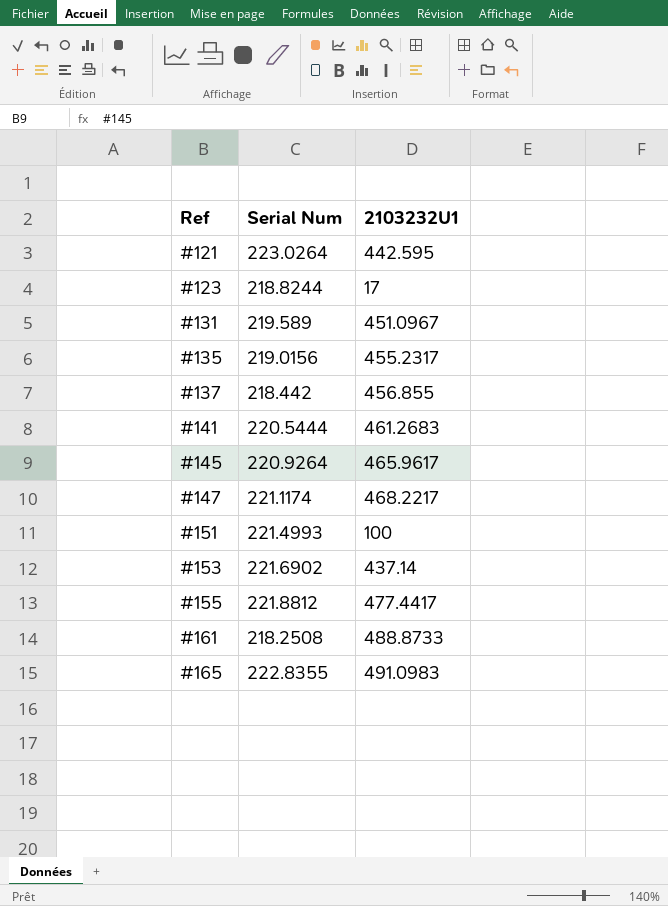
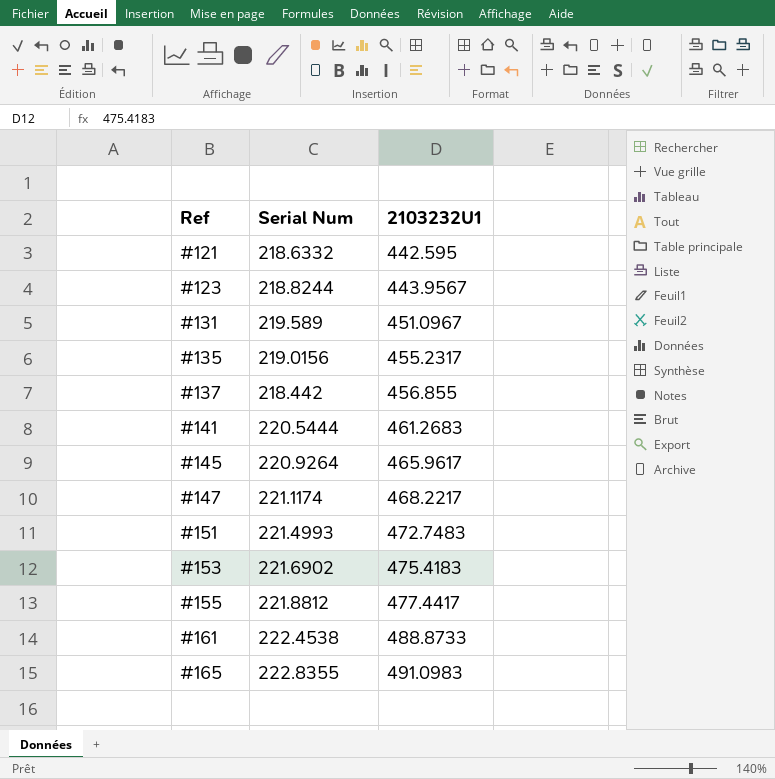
#121 | Serial Num: 223.0264 -> 218.6332
#123 | 2103232U1: 17 -> 443.9567
#151 | 2103232U1: 100 -> 472.7483
#153 | 2103232U1: 437.14 -> 475.4183
#161 | Serial Num: 218.2508 -> 222.4538

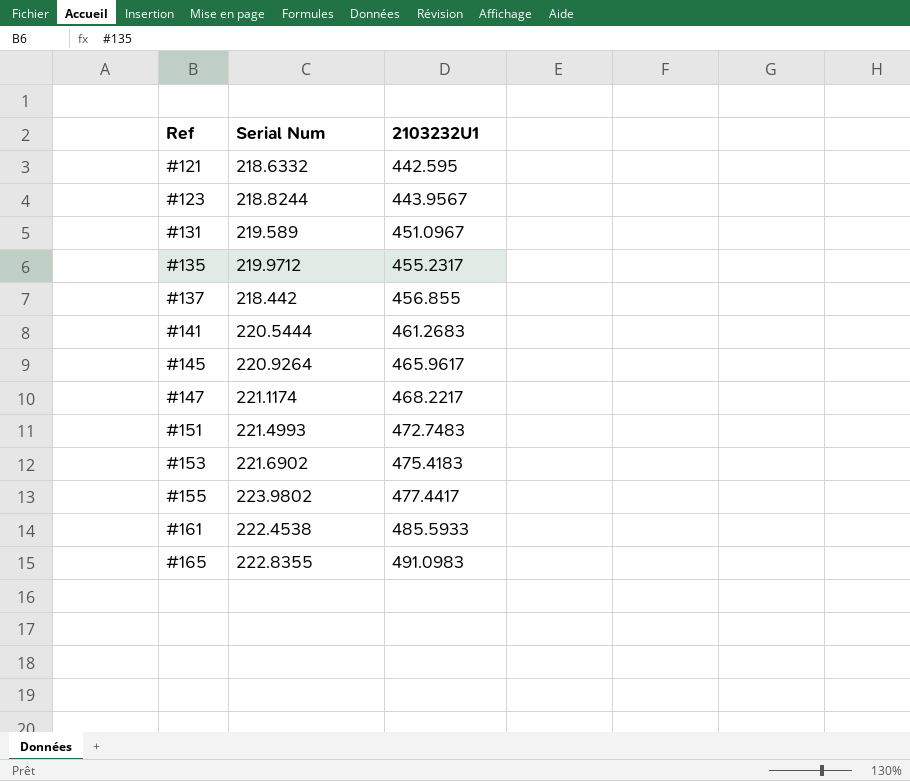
#135 | Serial Num: 219.0156 -> 219.9712
#155 | Serial Num: 221.8812 -> 223.9802
#161 | 2103232U1: 488.8733 -> 485.5933

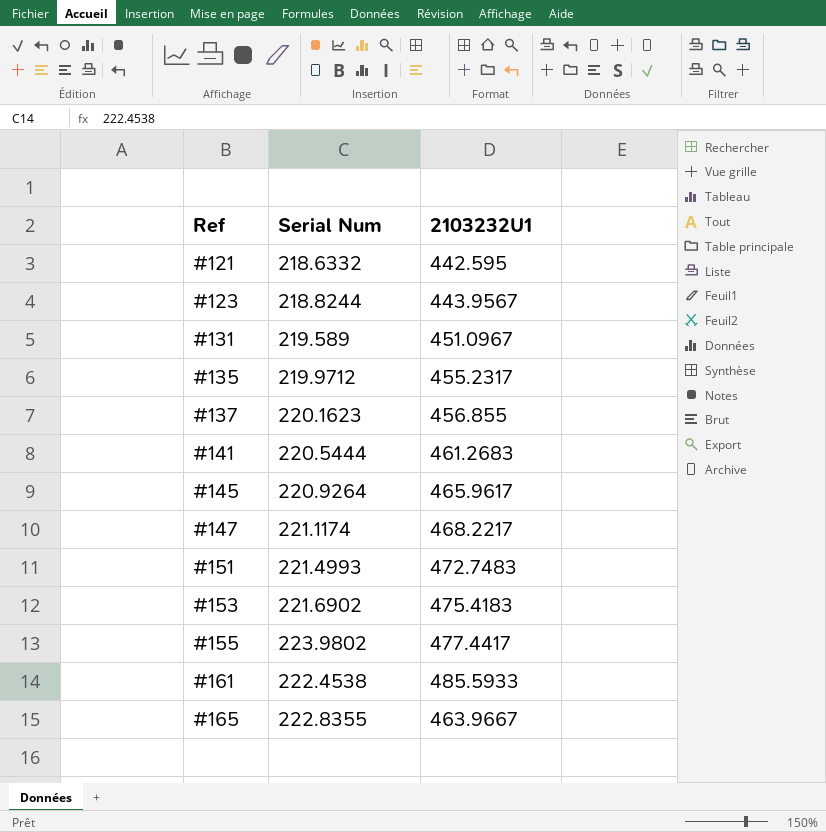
#137 | Serial Num: 218.442 -> 220.1623
#165 | 2103232U1: 491.0983 -> 463.9667

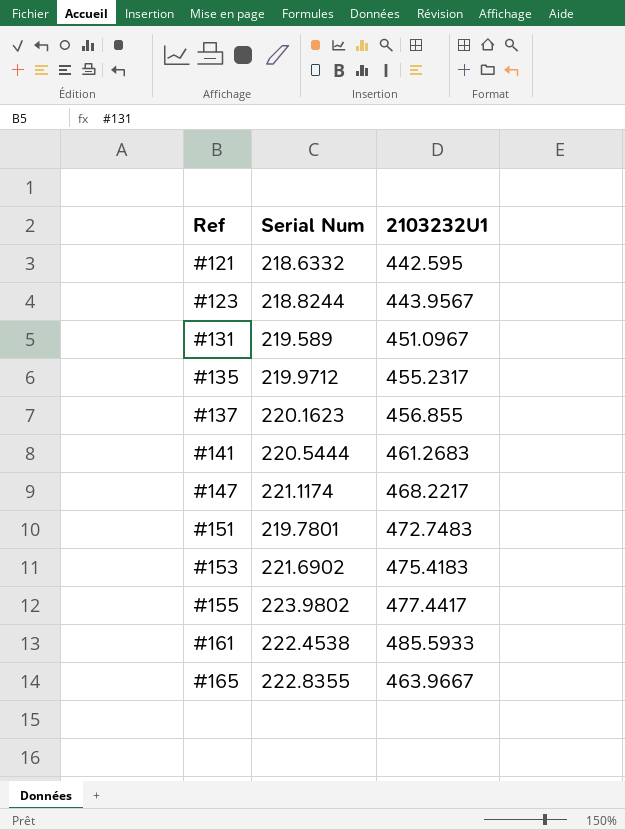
row #145: 220.9264 | 465.9617 -> none
#151 | Serial Num: 221.4993 -> 219.7801

